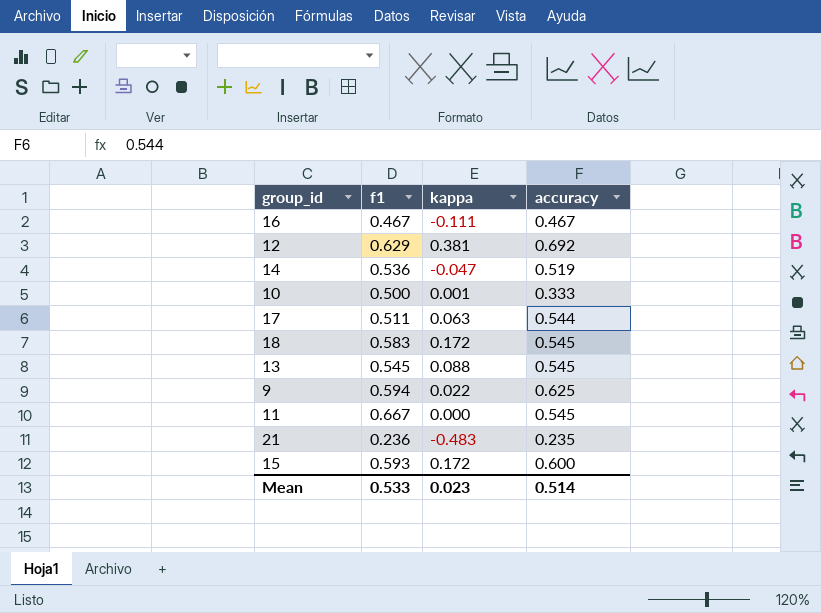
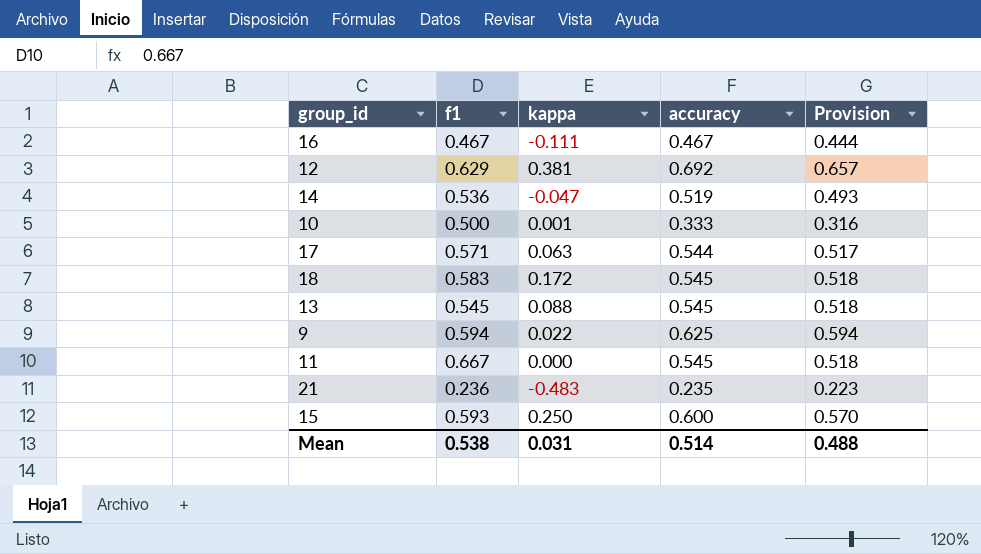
column Provision | formula: none -> [accuracy] * 0.95
17 | f1: 0.511 -> 0.571
15 | kappa: 0.172 -> 0.250
Mean | f1: 0.533 -> 0.538
Mean | kappa: 0.023 -> 0.031

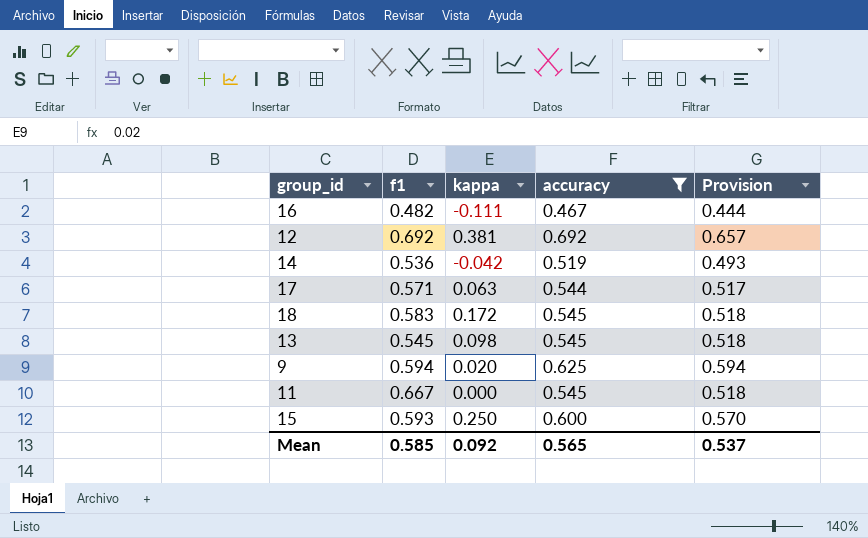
filter: none -> accuracy >= 0.467
16 | f1: 0.467 -> 0.482
12 | f1: 0.629 -> 0.692
14 | kappa: -0.047 -> -0.042
13 | kappa: 0.088 -> 0.098
9 | kappa: 0.022 -> 0.020
Mean | f1: 0.538 -> 0.585
Mean | kappa: 0.031 -> 0.092
Mean | accuracy: 0.514 -> 0.565
Mean | Provision: 0.488 -> 0.537

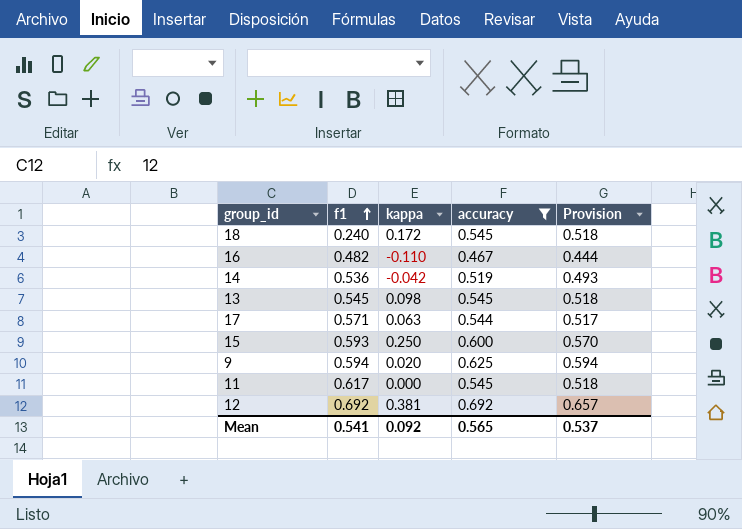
row order: none -> f1 ascending
18 | f1: 0.583 -> 0.240
16 | kappa: -0.111 -> -0.110
11 | f1: 0.667 -> 0.617
Mean | f1: 0.585 -> 0.541

